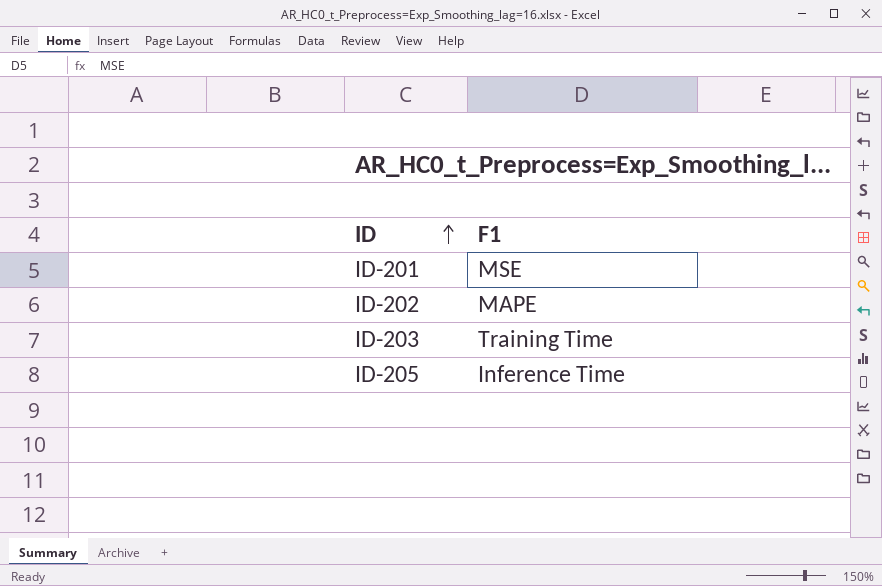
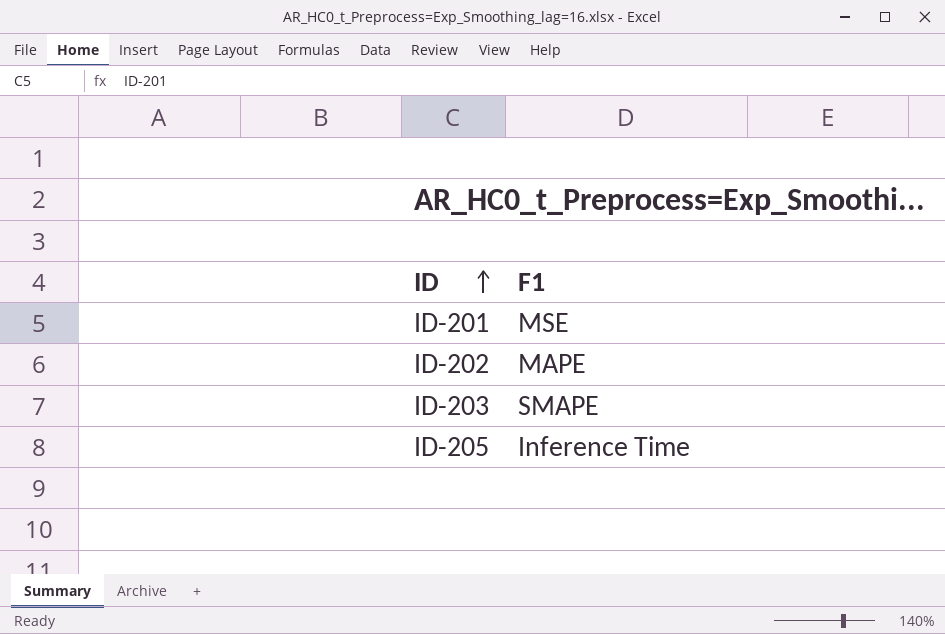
ID-203 | F1: Training Time -> SMAPE

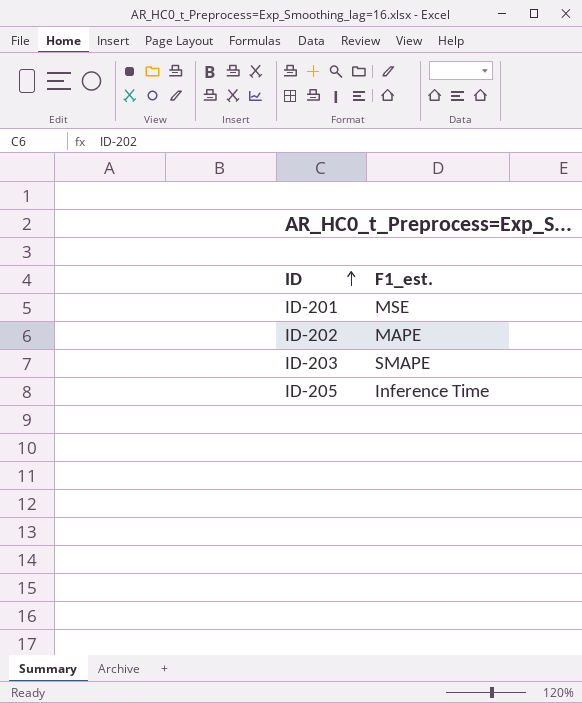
column name: F1 -> F1_est.

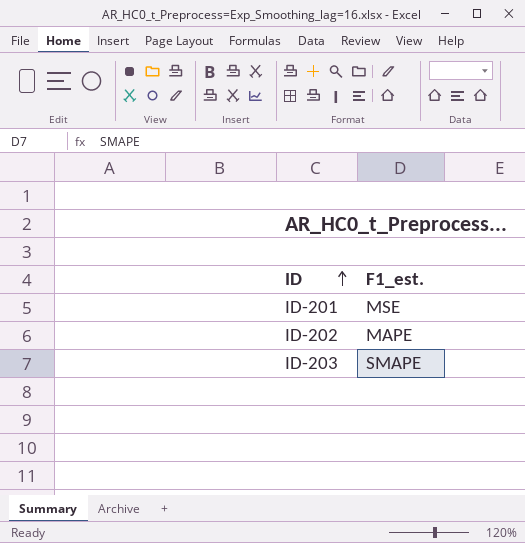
row ID-205: Inference Time -> none

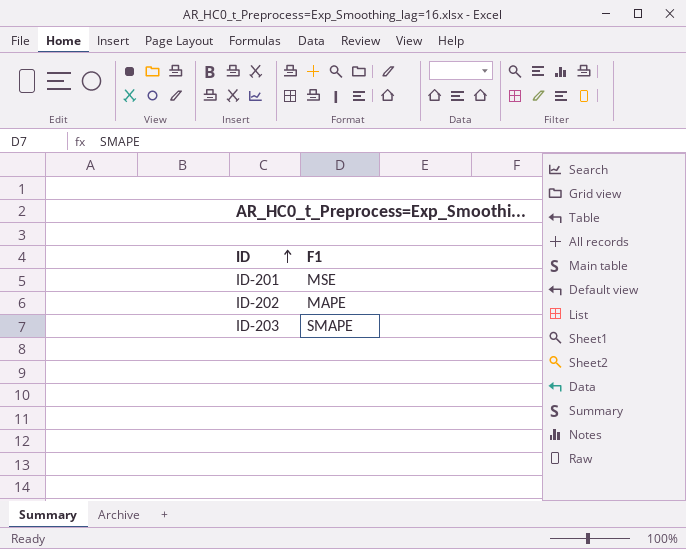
column name: F1_est. -> F1

